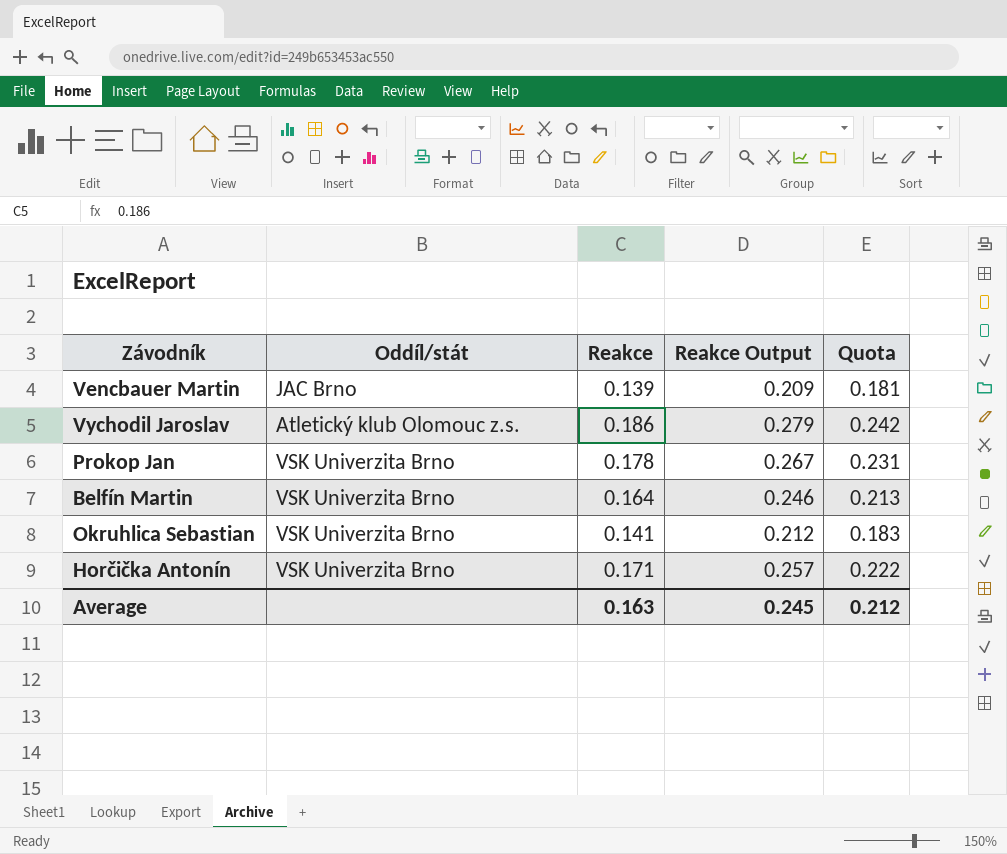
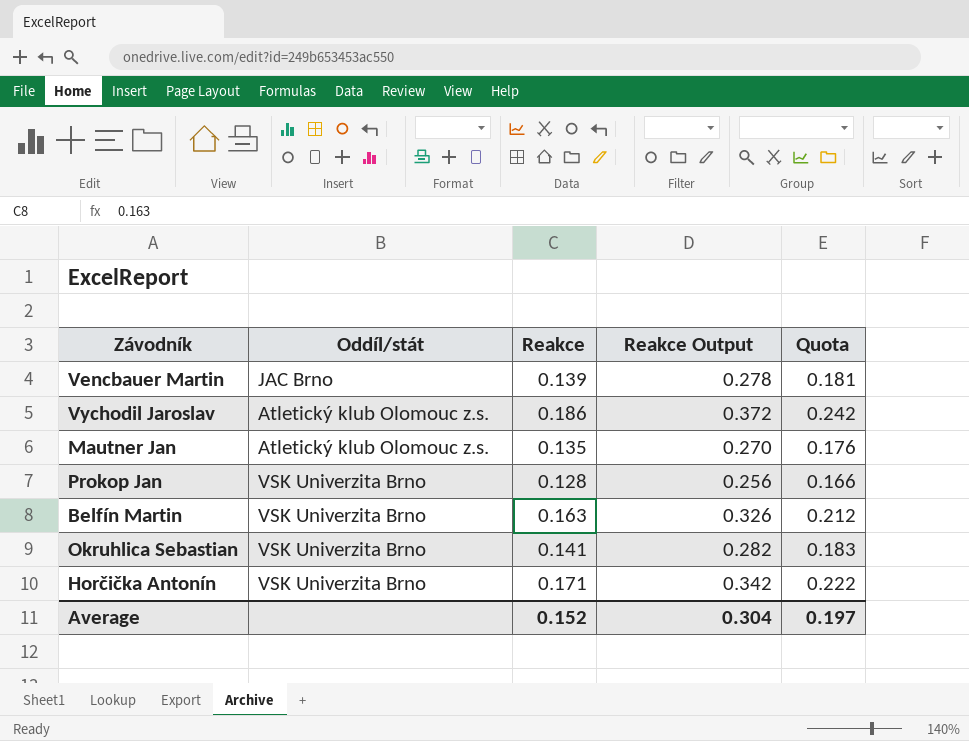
column Reakce Output | formula: [Reakce] * 1.5 -> [Reakce] * 2
row Mautner Jan: none -> Atletický klub Olomouc z.s. | 0.135 | 0.270 | 0.176
Prokop Jan | Reakce: 0.178 -> 0.128
Prokop Jan | Quota: 0.231 -> 0.166
Belfín Martin | Reakce: 0.164 -> 0.163
Belfín Martin | Quota: 0.213 -> 0.212
Average | Reakce: 0.163 -> 0.152
Average | Reakce Output: 0.245 -> 0.304
Average | Quota: 0.212 -> 0.197

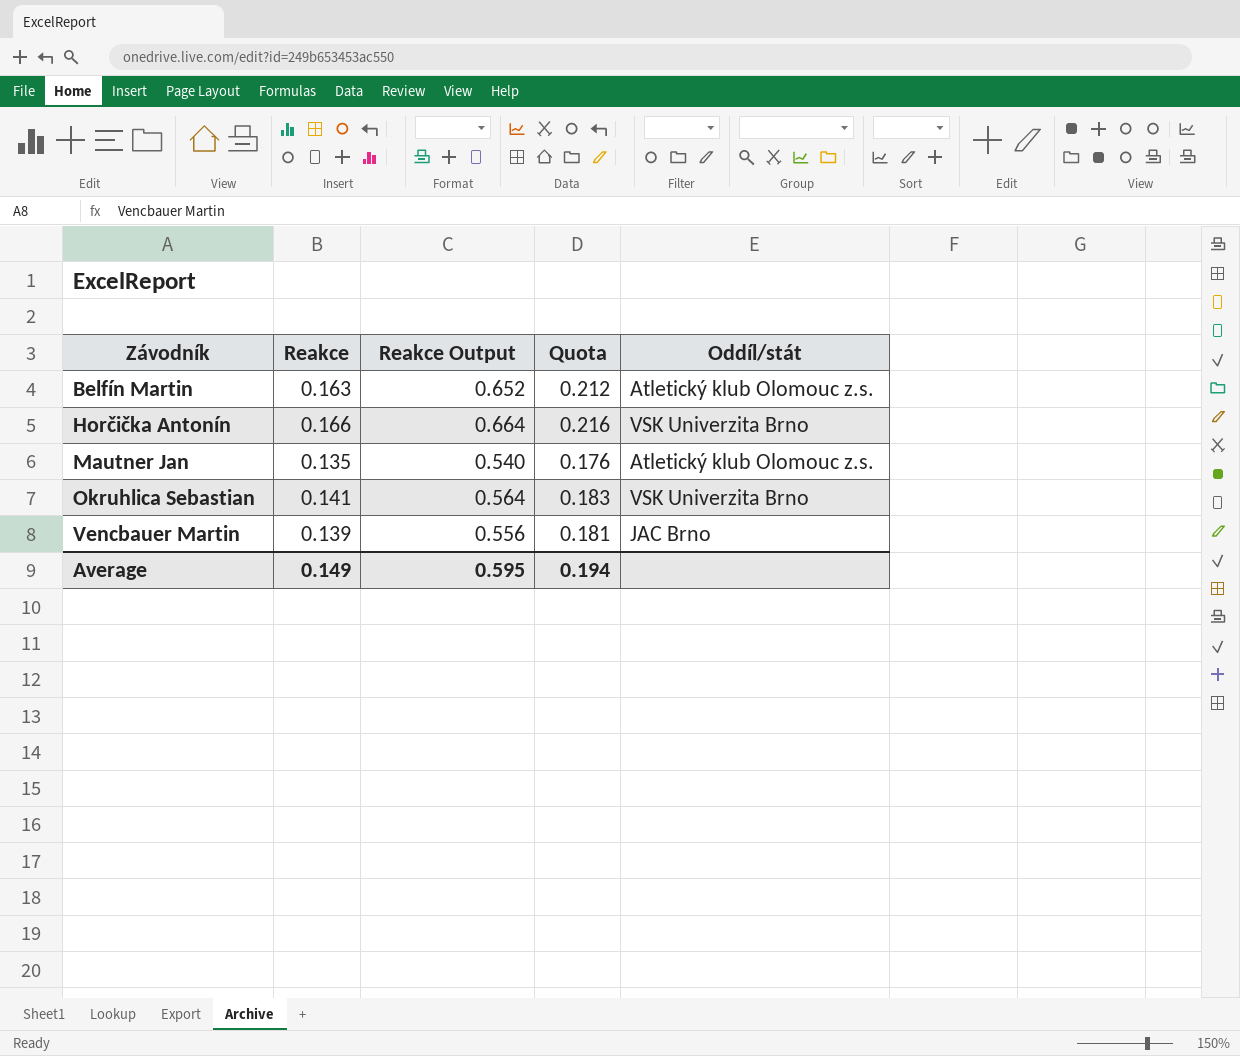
row order: none -> Závodník ascending
column Reakce Output | formula: [Reakce] * 2 -> [Reakce] * 4
column Oddíl/stát | position: 2 -> 5
row Vychodil Jaroslav: Atletický klub Olomouc z.s. | 0.186 | 0.372 | 0.242 -> none
row Prokop Jan: VSK Univerzita Brno | 0.128 | 0.256 | 0.166 -> none
Belfín Martin | Oddíl/stát: VSK Univerzita Brno -> Atletický klub Olomouc z.s.
Horčička Antonín | Reakce: 0.171 -> 0.166
Horčička Antonín | Quota: 0.222 -> 0.216
Average | Reakce: 0.152 -> 0.149
Average | Reakce Output: 0.304 -> 0.595
Average | Quota: 0.197 -> 0.194

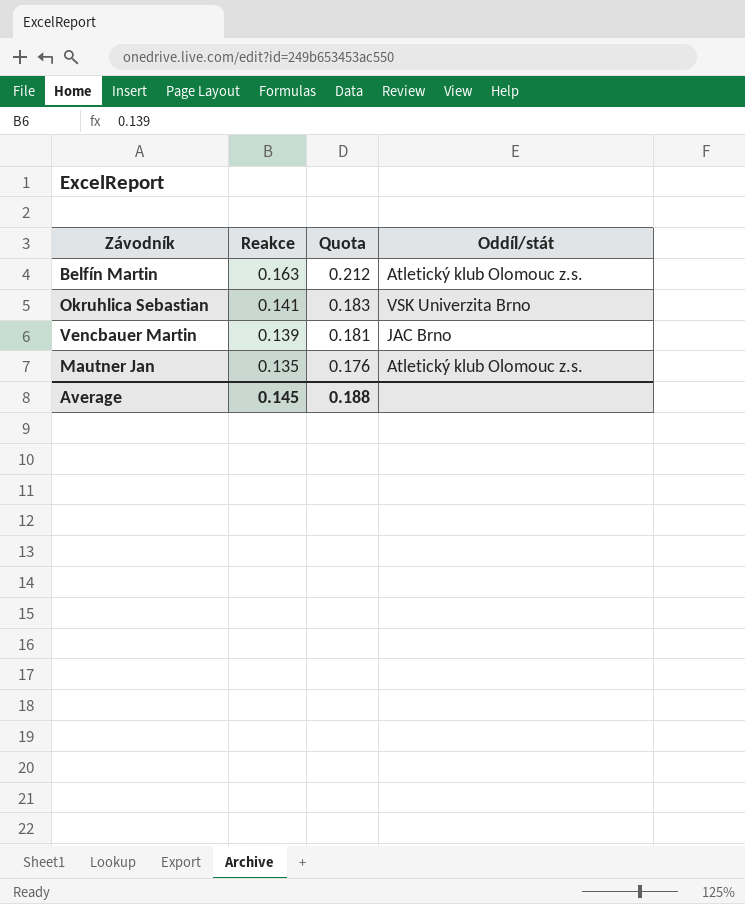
row order: Závodník ascending -> Reakce descending
column Reakce Output | formula: [Reakce] * 4 -> none
row Horčička Antonín: 0.166 | 0.664 | 0.216 | VSK Univerzita Brno -> none
Average | Reakce: 0.149 -> 0.145
Average | Quota: 0.194 -> 0.188

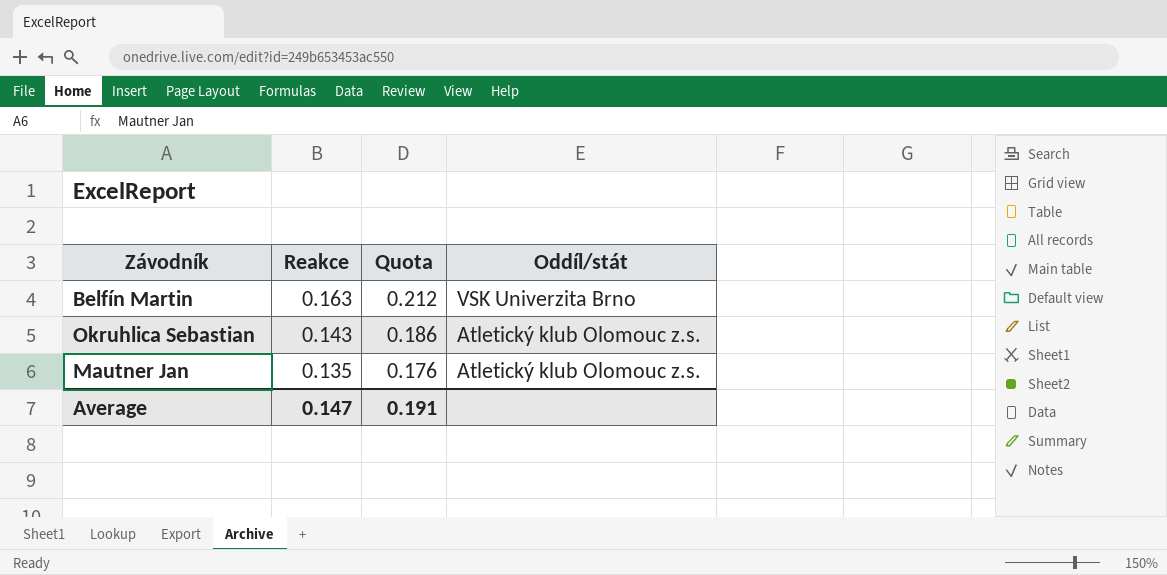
row Vencbauer Martin: 0.139 | 0.181 | JAC Brno -> none
Belfín Martin | Oddíl/stát: Atletický klub Olomouc z.s. -> VSK Univerzita Brno
Okruhlica Sebastian | Reakce: 0.141 -> 0.143
Okruhlica Sebastian | Quota: 0.183 -> 0.186
Okruhlica Sebastian | Oddíl/stát: VSK Univerzita Brno -> Atletický klub Olomouc z.s.
Average | Reakce: 0.145 -> 0.147
Average | Quota: 0.188 -> 0.191

